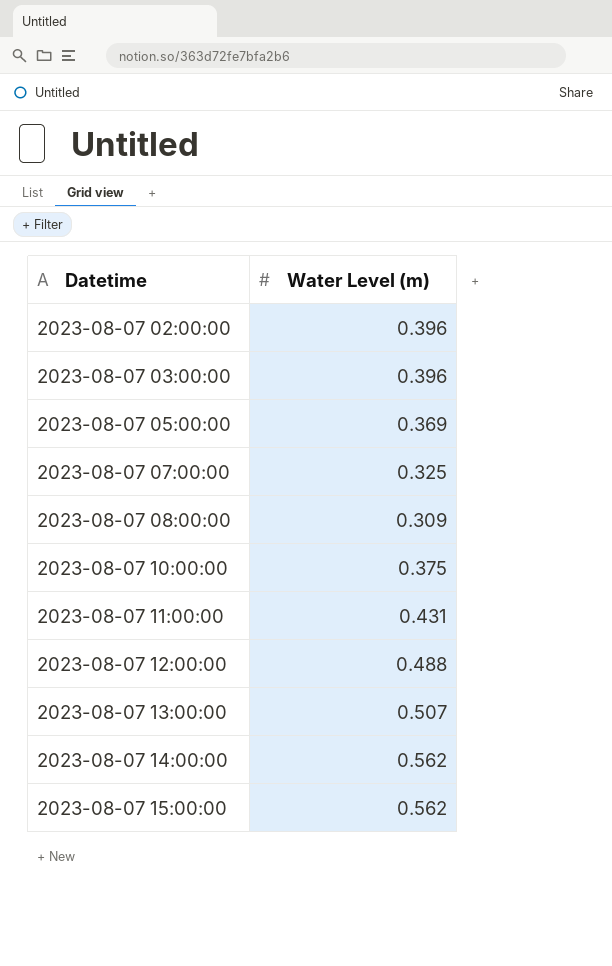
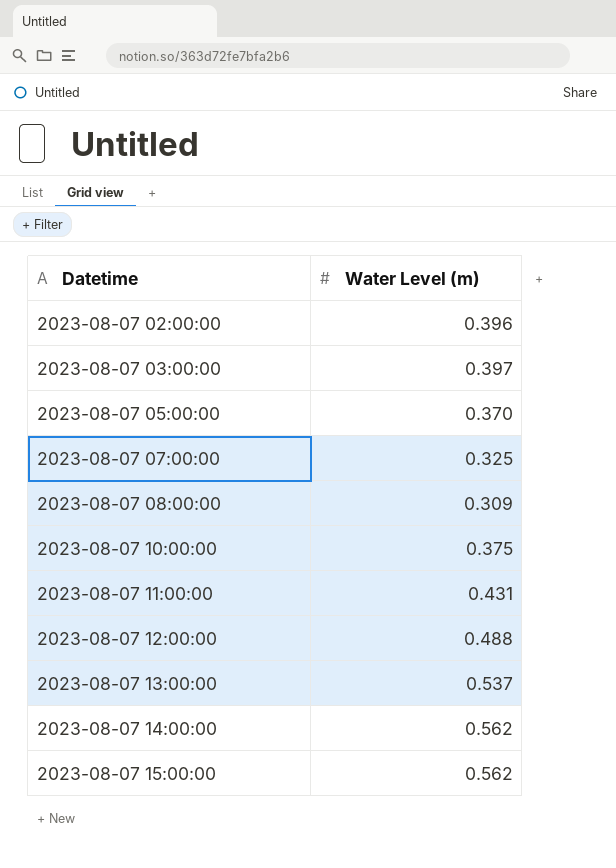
2023-08-07 03:00:00 | Water Level (m): 0.396 -> 0.397
2023-08-07 05:00:00 | Water Level (m): 0.369 -> 0.370
2023-08-07 13:00:00 | Water Level (m): 0.507 -> 0.537

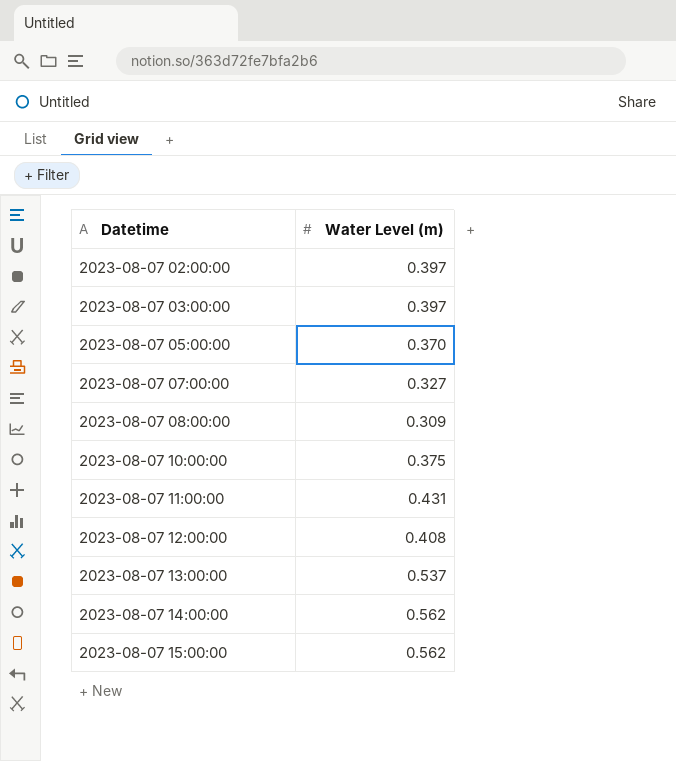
2023-08-07 02:00:00 | Water Level (m): 0.396 -> 0.397
2023-08-07 07:00:00 | Water Level (m): 0.325 -> 0.327
2023-08-07 12:00:00 | Water Level (m): 0.488 -> 0.408

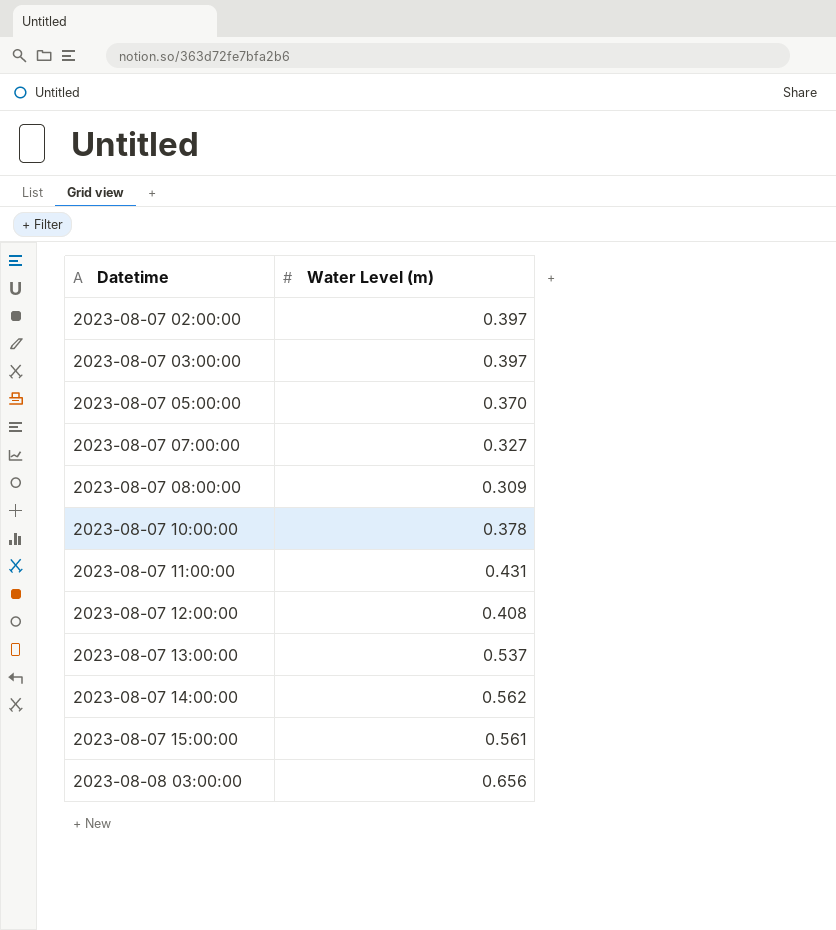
2023-08-07 10:00:00 | Water Level (m): 0.375 -> 0.378
2023-08-07 15:00:00 | Water Level (m): 0.562 -> 0.561
row 2023-08-08 03:00:00: none -> 0.656

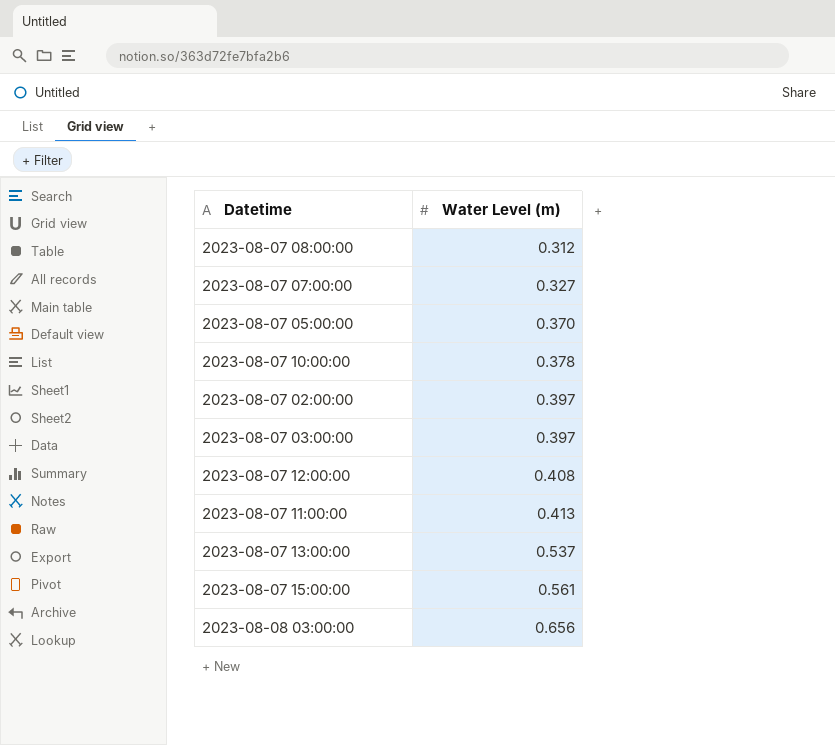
row order: Datetime ascending -> Water Level (m) ascending
row 2023-08-07 14:00:00: 0.562 -> none
2023-08-07 08:00:00 | Water Level (m): 0.309 -> 0.312
2023-08-07 11:00:00 | Water Level (m): 0.431 -> 0.413

